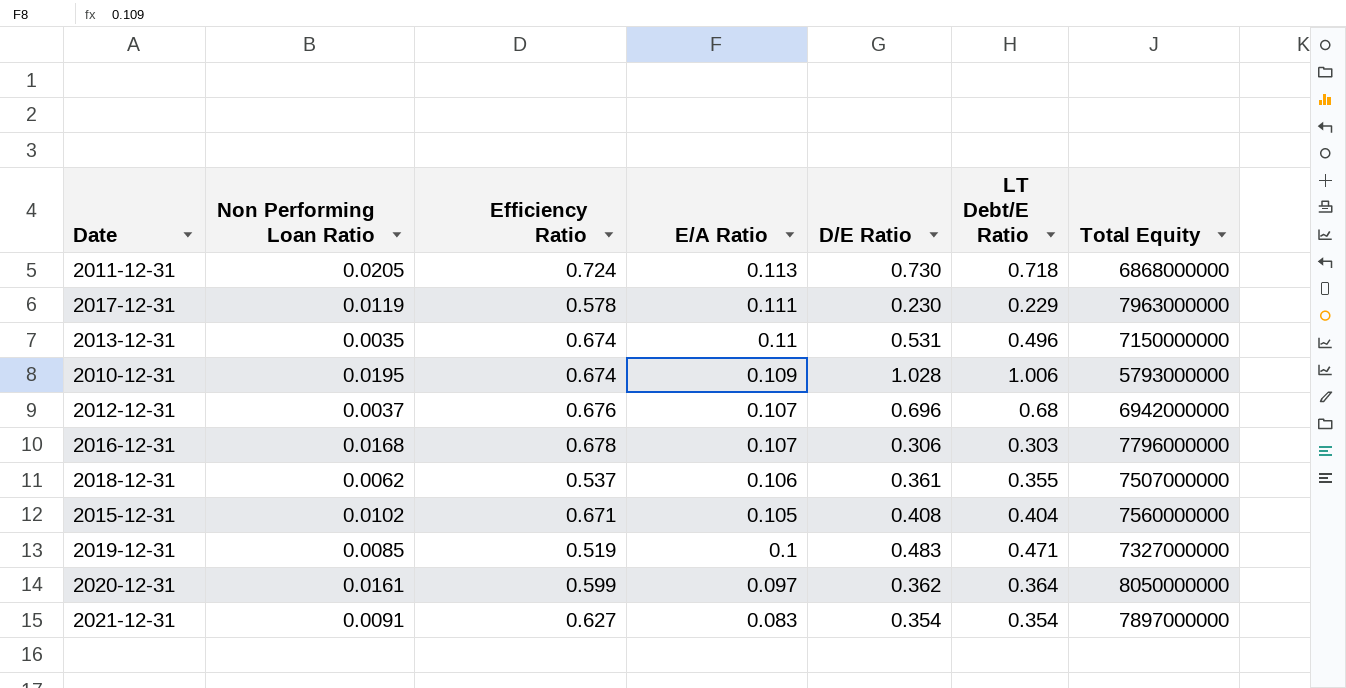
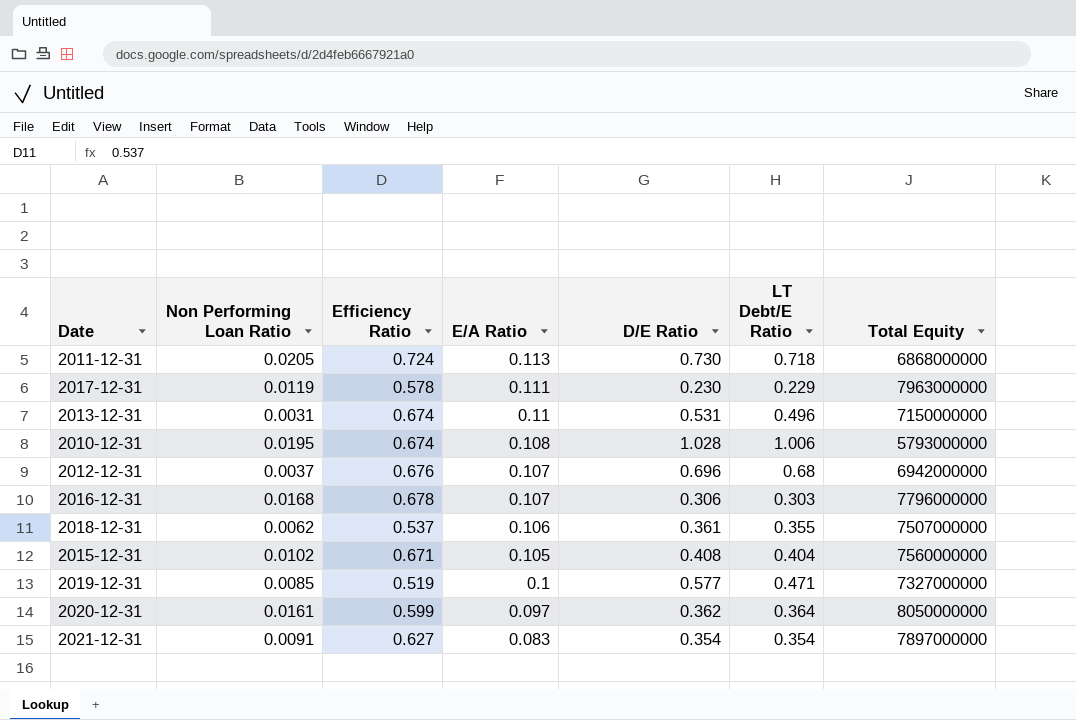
2013-12-31 | Non Performing Loan Ratio: 0.0035 -> 0.0031
2010-12-31 | E/A Ratio: 0.109 -> 0.108
2019-12-31 | D/E Ratio: 0.483 -> 0.577

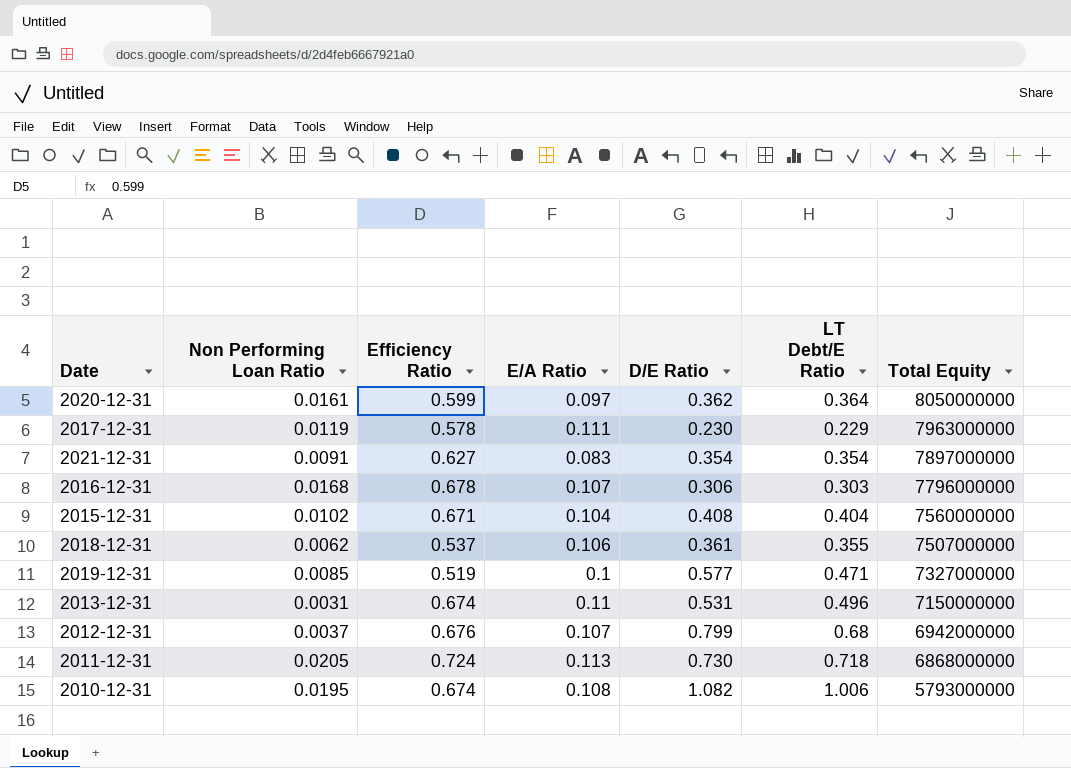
row order: E/A Ratio descending -> Total Equity descending
2015-12-31 | E/A Ratio: 0.105 -> 0.104
2012-12-31 | D/E Ratio: 0.696 -> 0.799
2010-12-31 | D/E Ratio: 1.028 -> 1.082

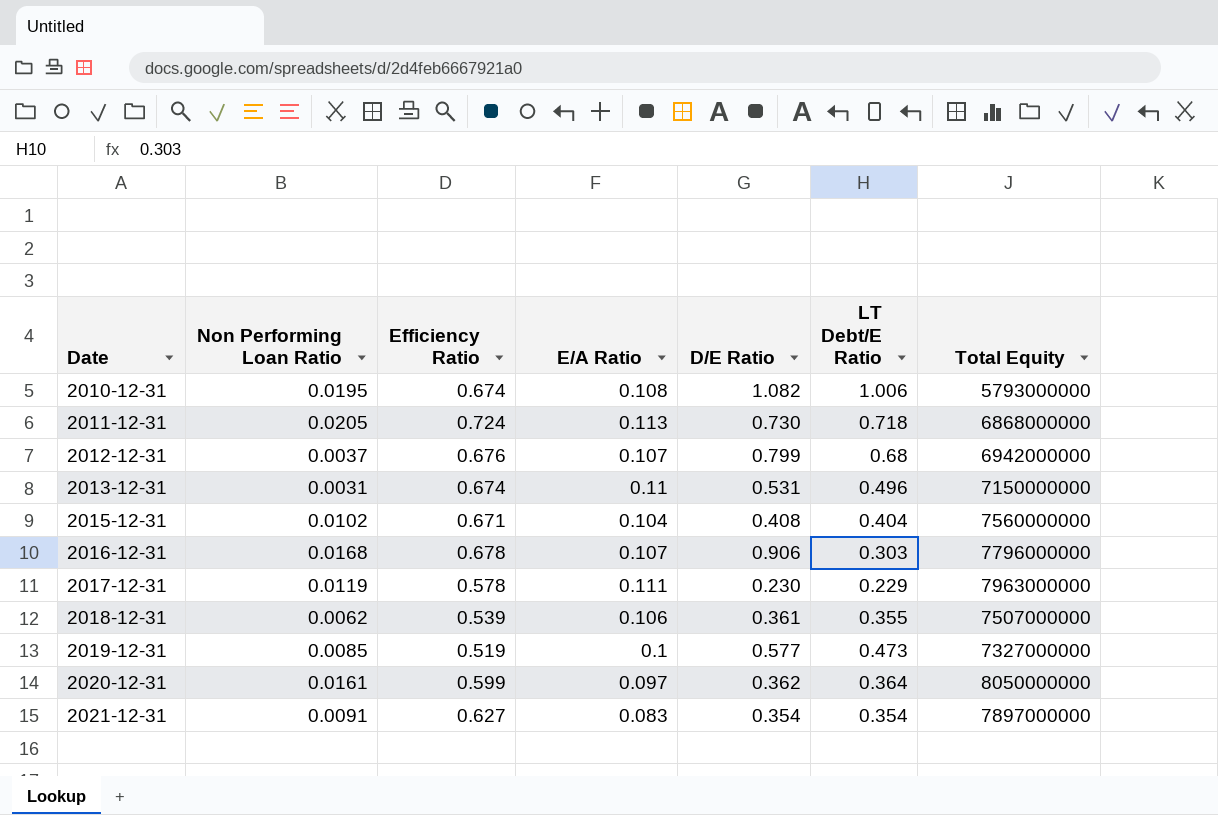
row order: Total Equity descending -> Date ascending
2016-12-31 | D/E Ratio: 0.306 -> 0.906
2018-12-31 | Efficiency Ratio: 0.537 -> 0.539
2019-12-31 | LT Debt/E Ratio: 0.471 -> 0.473

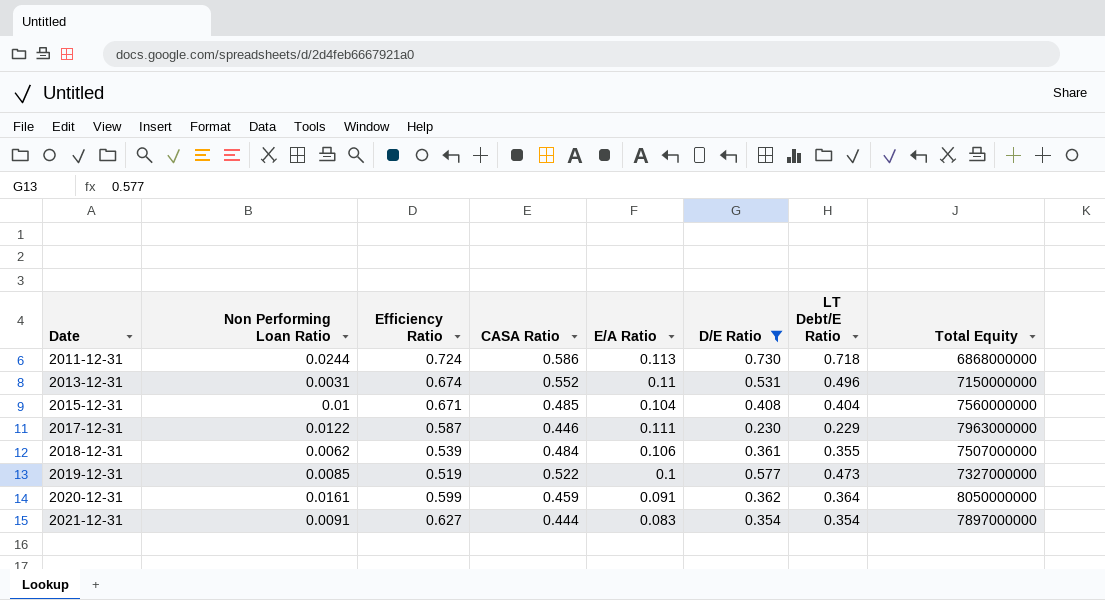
filter: none -> D/E Ratio <= 0.730
column CASA Ratio | position: none -> 4
2011-12-31 | Non Performing Loan Ratio: 0.0205 -> 0.0244
2015-12-31 | Non Performing Loan Ratio: 0.0102 -> 0.01
2017-12-31 | Non Performing Loan Ratio: 0.0119 -> 0.0122
2017-12-31 | Efficiency Ratio: 0.578 -> 0.587
2020-12-31 | E/A Ratio: 0.097 -> 0.091

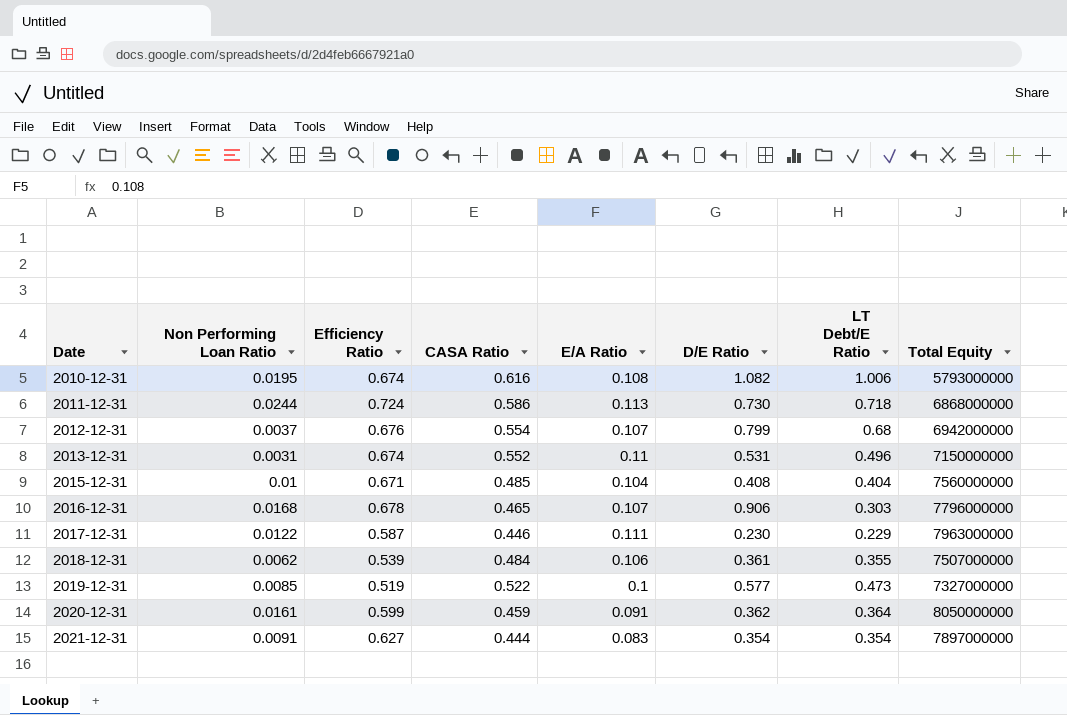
filter: D/E Ratio <= 0.730 -> none

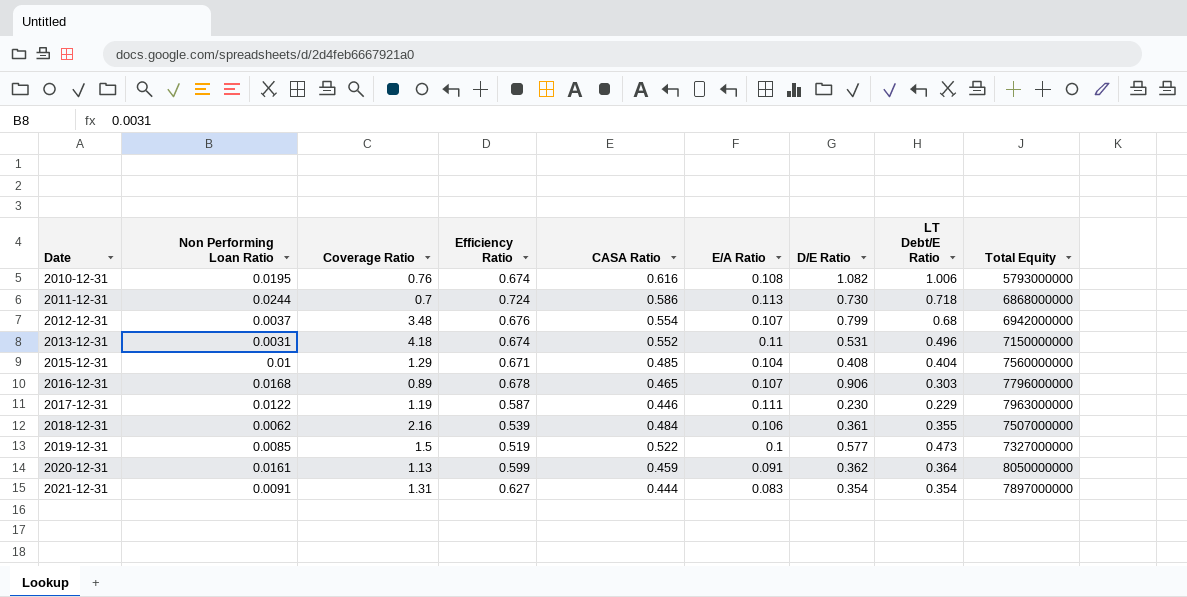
column Coverage Ratio | position: none -> 3

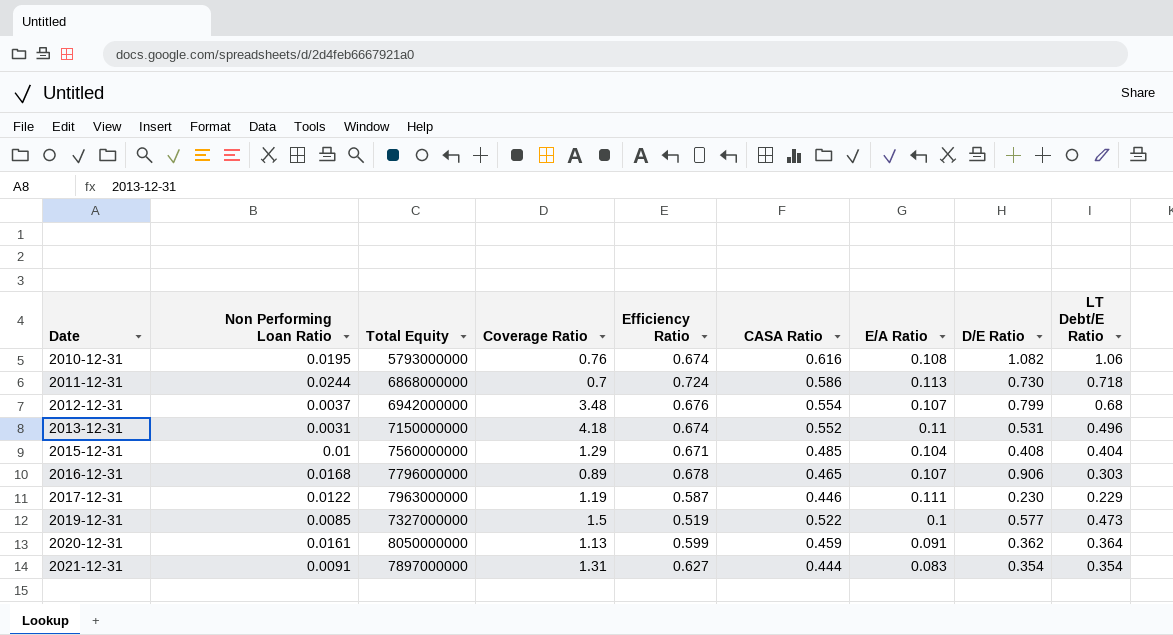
column Total Equity | position: 9 -> 3
row 2018-12-31: 0.0062 | 2.16 | 0.539 | 0.484 | 0.106 | 0.361 | 0.355 | 7507000000 -> none
2010-12-31 | LT Debt/E Ratio: 1.006 -> 1.06

